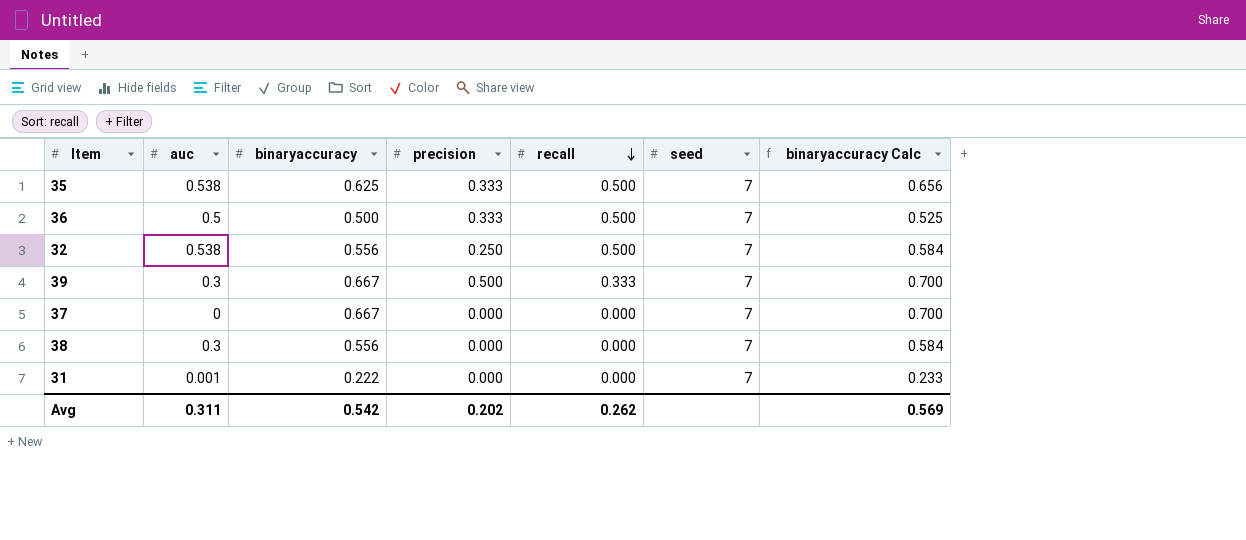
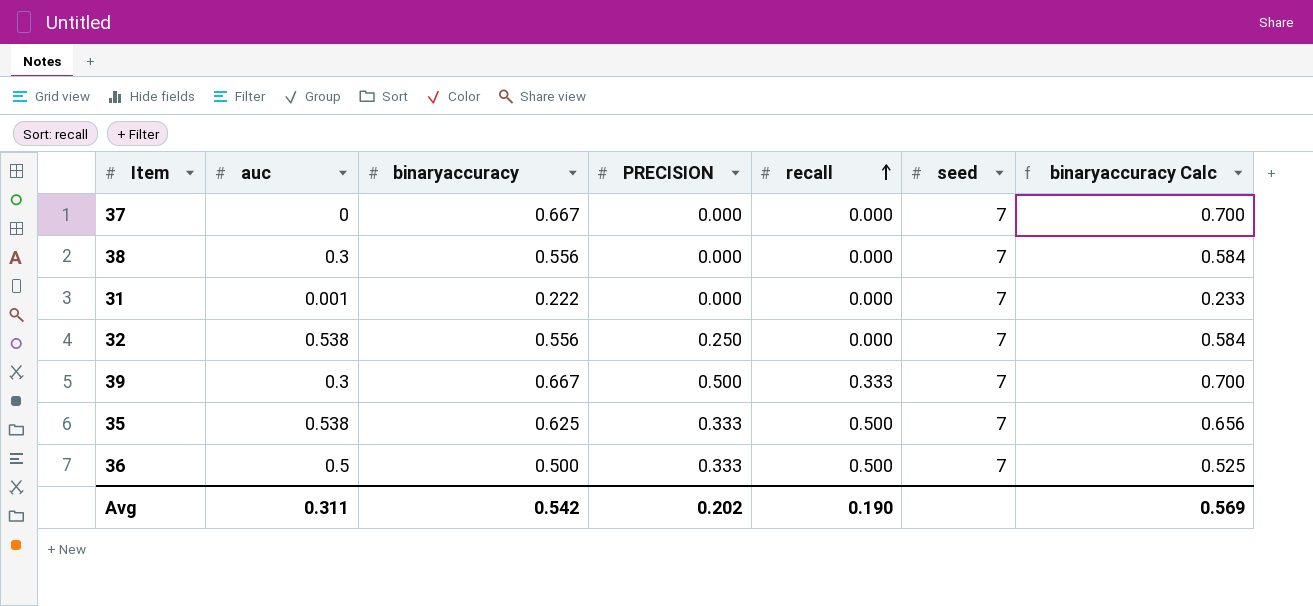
row order: recall descending -> recall ascending
column name: precision -> PRECISION
32 | recall: 0.500 -> 0.000
Avg | recall: 0.262 -> 0.190

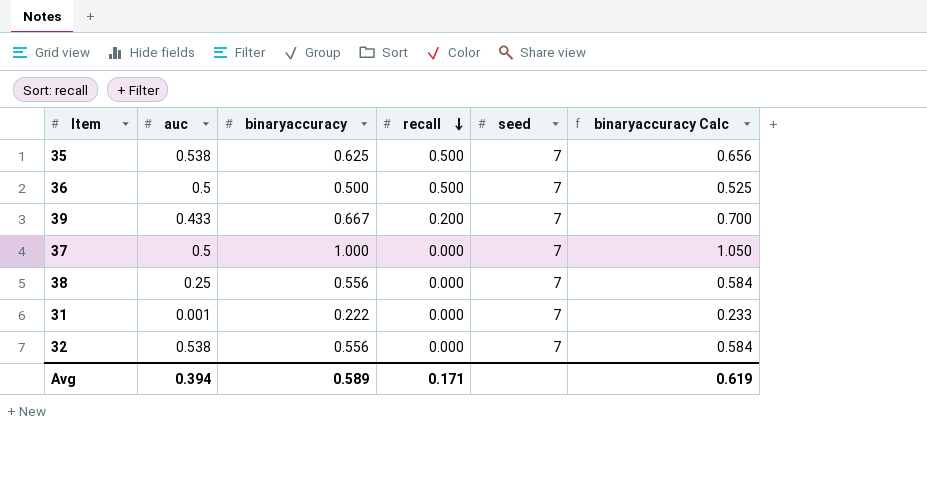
row order: recall ascending -> recall descending
column PRECISION | position: 4 -> none
39 | auc: 0.3 -> 0.433
39 | recall: 0.333 -> 0.200
37 | auc: 0 -> 0.5
37 | binaryaccuracy: 0.667 -> 1.000
37 | binaryaccuracy Calc: 0.700 -> 1.050
38 | auc: 0.3 -> 0.25
Avg | auc: 0.311 -> 0.394
Avg | binaryaccuracy: 0.542 -> 0.589
Avg | recall: 0.190 -> 0.171
Avg | binaryaccuracy Calc: 0.569 -> 0.619

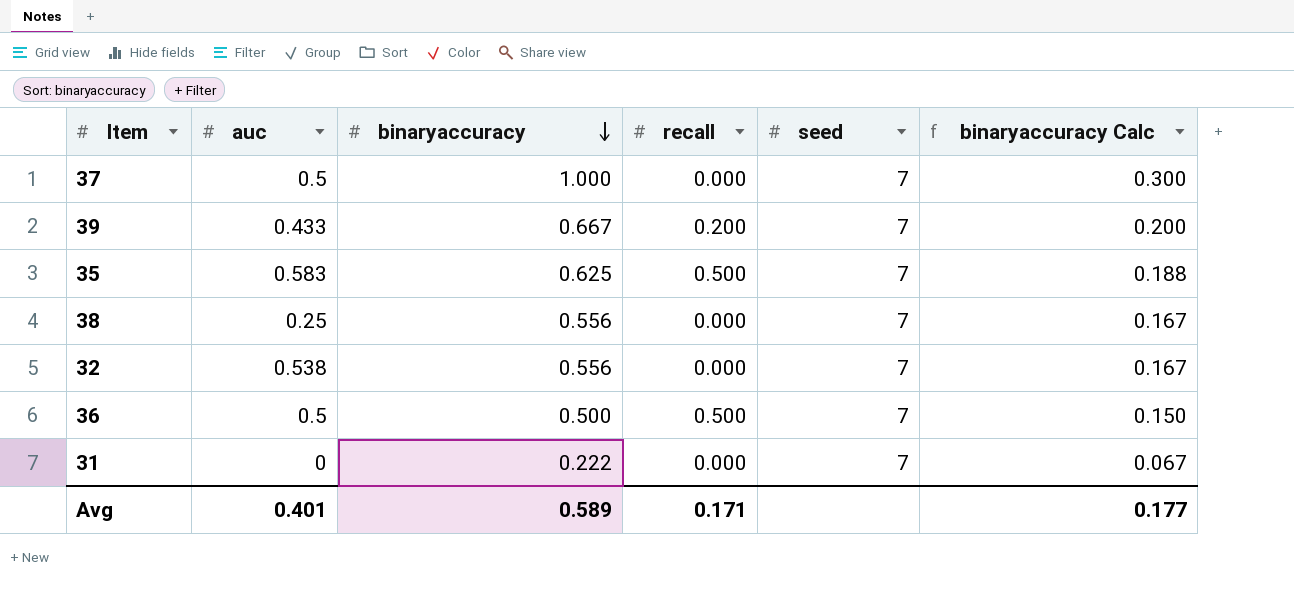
row order: recall descending -> binaryaccuracy descending
column binaryaccuracy Calc | formula: [binaryaccuracy] * 1.05 -> [binaryaccuracy] * 0.3
35 | auc: 0.538 -> 0.583
31 | auc: 0.001 -> 0
Avg | auc: 0.394 -> 0.401
Avg | binaryaccuracy Calc: 0.619 -> 0.177

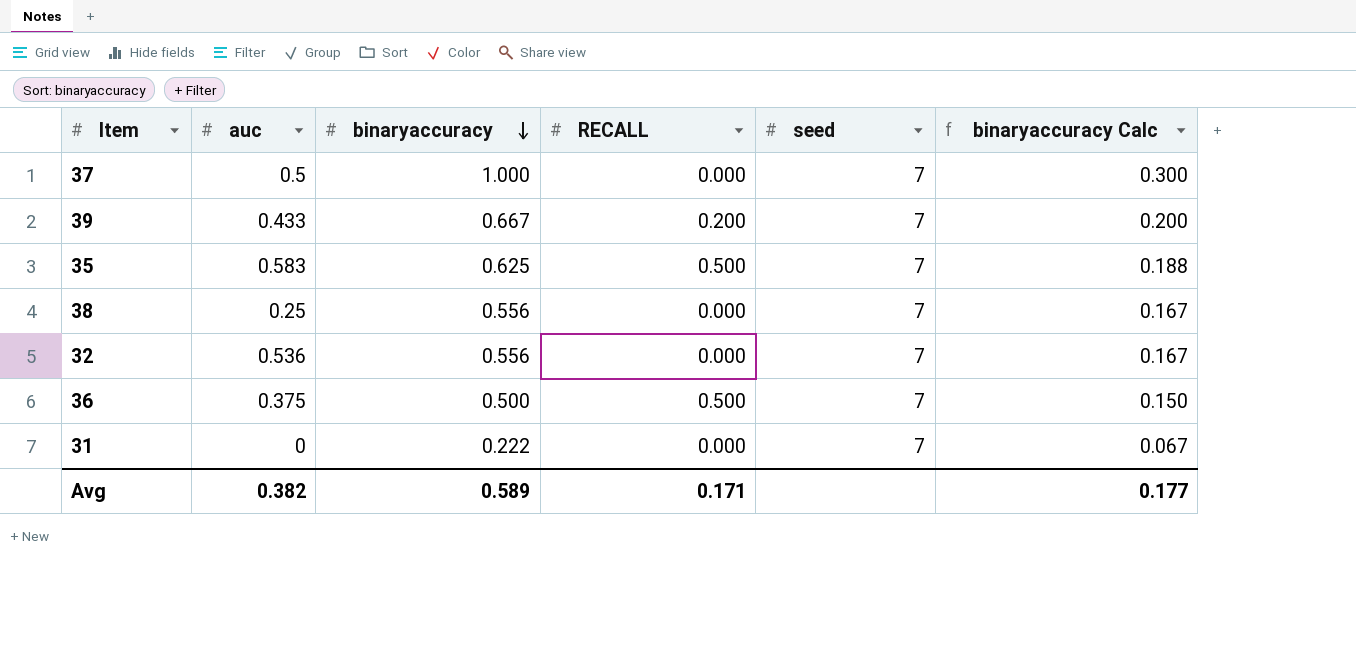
column name: recall -> RECALL
32 | auc: 0.538 -> 0.536
36 | auc: 0.5 -> 0.375
Avg | auc: 0.401 -> 0.382

